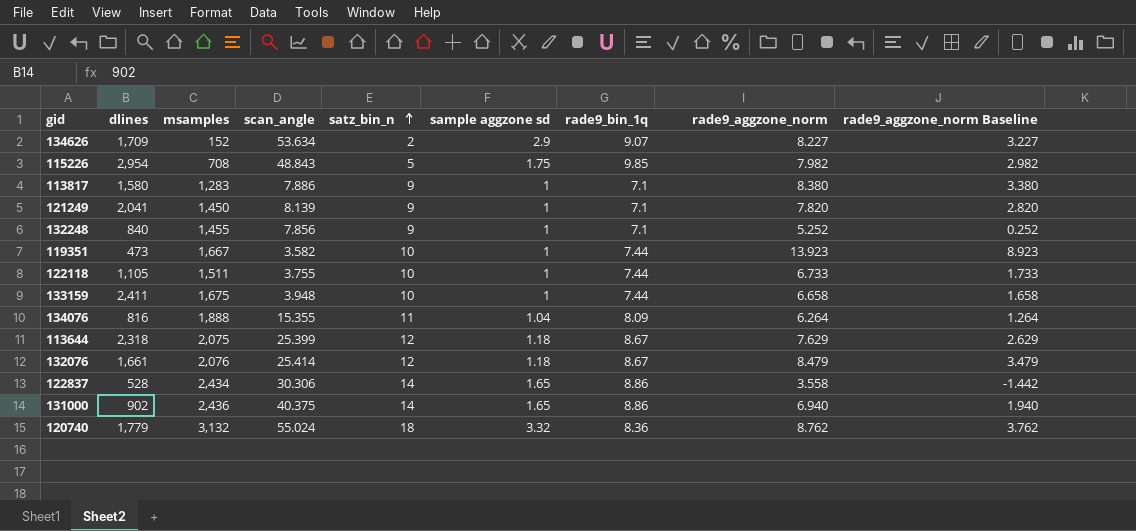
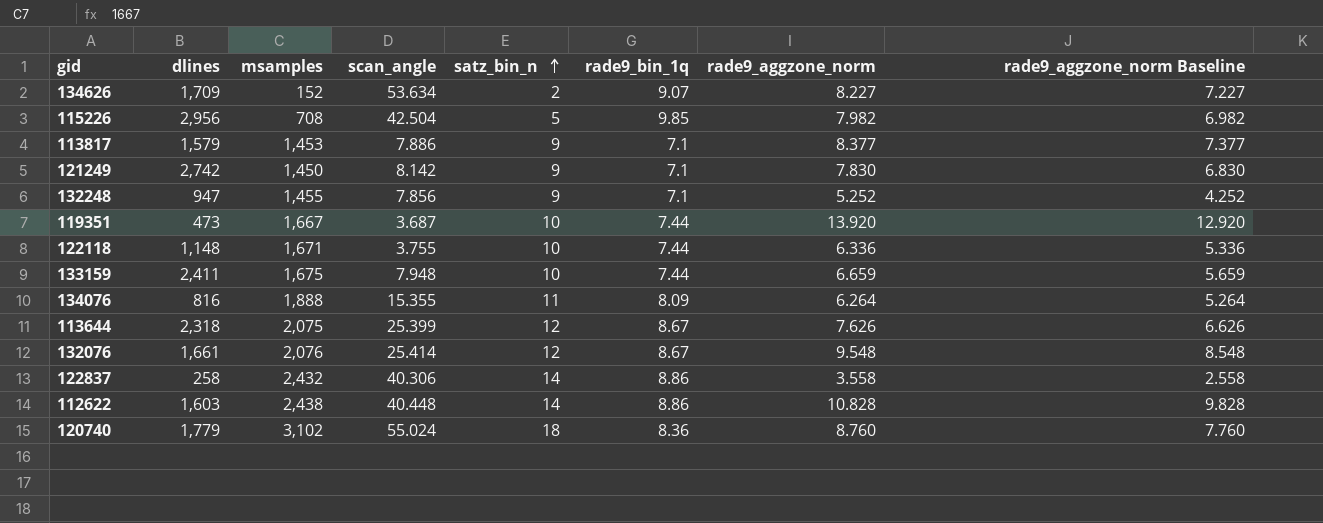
column sample aggzone sd | position: 6 -> none
column rade9_aggzone_norm Baseline | formula: [rade9_aggzone_norm] - 5 -> [rade9_aggzone_norm] - 1
row 131000: 902 | 2,436 | 40.375 | 14 | 1.65 | 8.86 | 6.940 | 1.940 -> none
115226 | dlines: 2,954 -> 2,956
115226 | scan_angle: 48.843 -> 42.504
113817 | dlines: 1,580 -> 1,579
113817 | msamples: 1,283 -> 1,453
113817 | rade9_aggzone_norm: 8.380 -> 8.377
121249 | dlines: 2,041 -> 2,742
121249 | scan_angle: 8.139 -> 8.142
121249 | rade9_aggzone_norm: 7.820 -> 7.830
132248 | dlines: 840 -> 947
119351 | scan_angle: 3.582 -> 3.687
119351 | rade9_aggzone_norm: 13.923 -> 13.920
122118 | dlines: 1,105 -> 1,148
122118 | msamples: 1,511 -> 1,671
122118 | rade9_aggzone_norm: 6.733 -> 6.336
133159 | scan_angle: 3.948 -> 7.948
133159 | rade9_aggzone_norm: 6.658 -> 6.659
113644 | rade9_aggzone_norm: 7.629 -> 7.626
132076 | rade9_aggzone_norm: 8.479 -> 9.548
122837 | dlines: 528 -> 258
122837 | msamples: 2,434 -> 2,432
122837 | scan_angle: 30.306 -> 40.306
row 112622: none -> 1,603 | 2,438 | 40.448 | 14 | 8.86 | 10.828 | 9.828
120740 | msamples: 3,132 -> 3,102
120740 | rade9_aggzone_norm: 8.762 -> 8.760

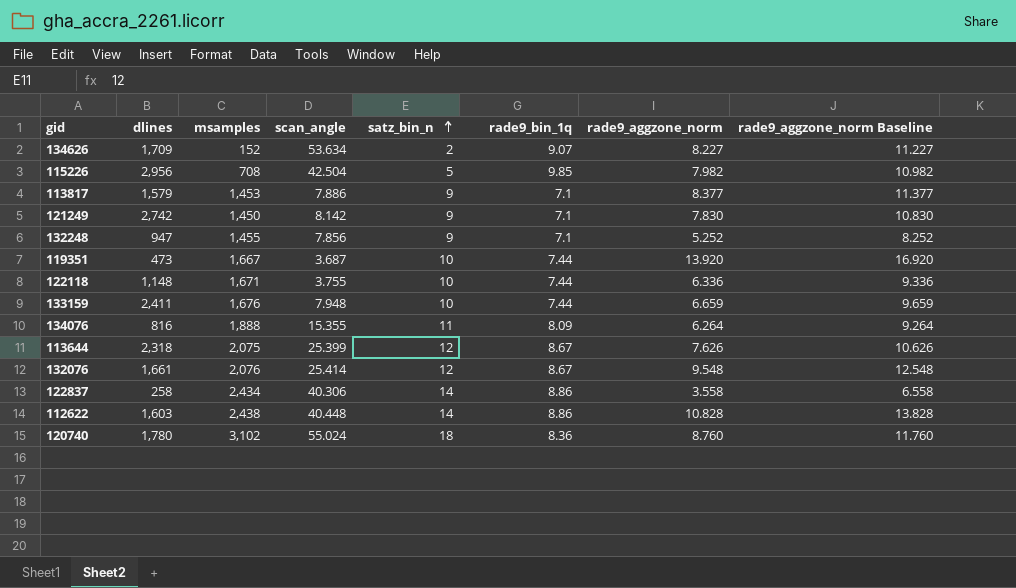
column rade9_aggzone_norm Baseline | formula: [rade9_aggzone_norm] - 1 -> [rade9_aggzone_norm] + 3
133159 | msamples: 1,675 -> 1,676
122837 | msamples: 2,432 -> 2,434
120740 | dlines: 1,779 -> 1,780

